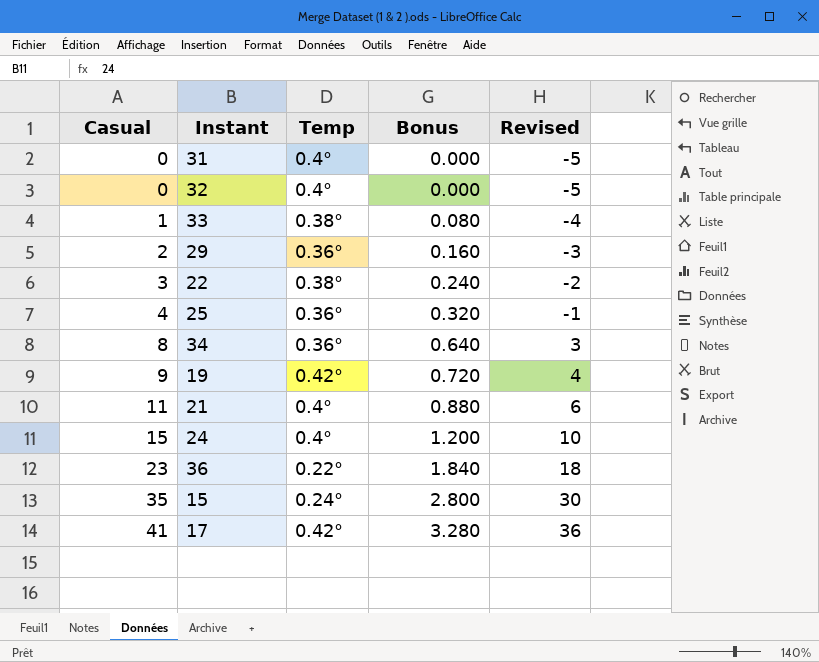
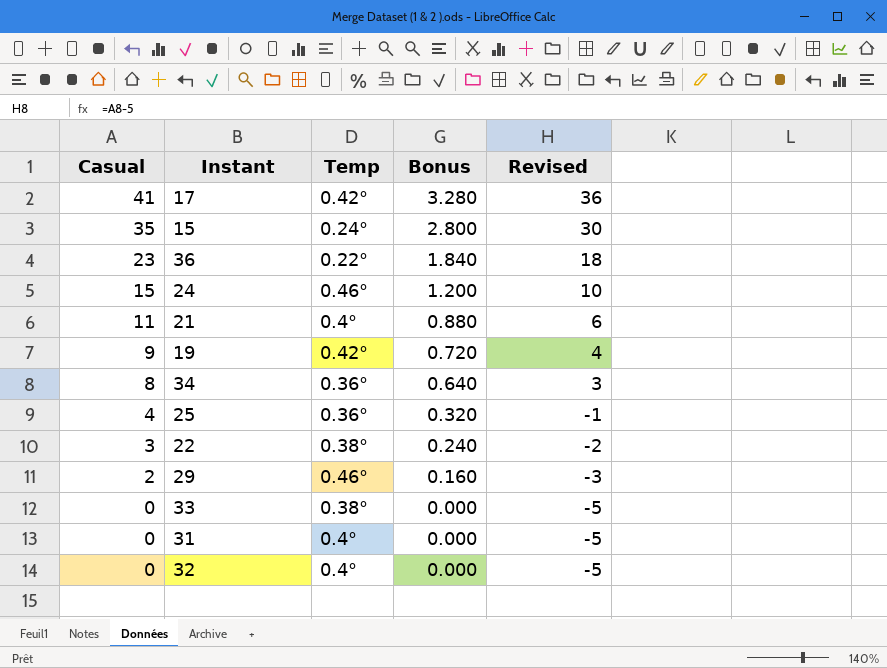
row order: Casual ascending -> Casual descending
24 | Temp: 0.4° -> 0.46°
29 | Temp: 0.36° -> 0.46°
33 | Casual: 1 -> 0
33 | Bonus: 0.080 -> 0.000
33 | Revised: -4 -> -5

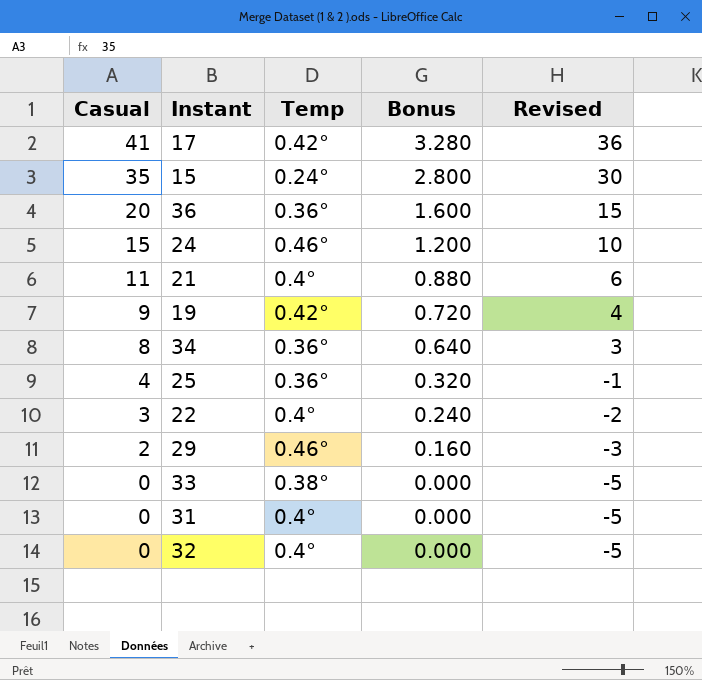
36 | Casual: 23 -> 20
36 | Temp: 0.22° -> 0.36°
36 | Bonus: 1.840 -> 1.600
36 | Revised: 18 -> 15
22 | Temp: 0.38° -> 0.4°

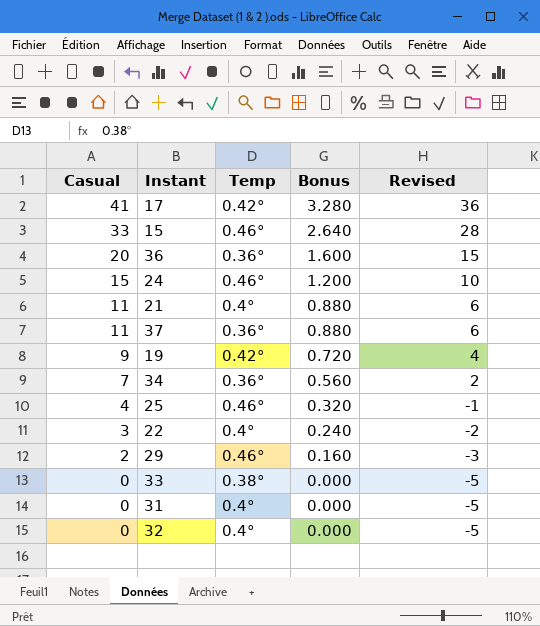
15 | Casual: 35 -> 33
15 | Temp: 0.24° -> 0.46°
15 | Bonus: 2.800 -> 2.640
15 | Revised: 30 -> 28
row 37: none -> 11 | 0.36° | 0.880 | 6
34 | Casual: 8 -> 7
34 | Bonus: 0.640 -> 0.560
34 | Revised: 3 -> 2
25 | Temp: 0.36° -> 0.46°

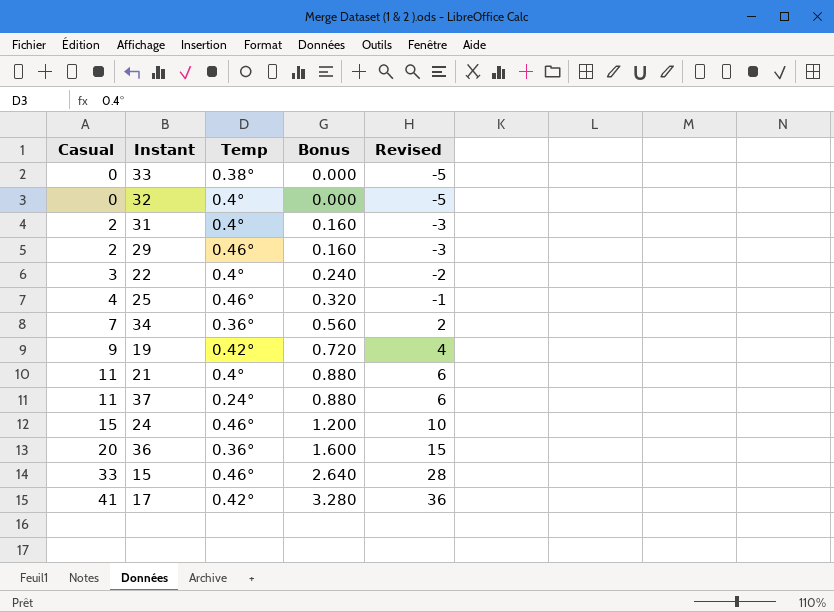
row order: Casual descending -> Casual ascending
31 | Casual: 0 -> 2
31 | Bonus: 0.000 -> 0.160
31 | Revised: -5 -> -3
37 | Temp: 0.36° -> 0.24°

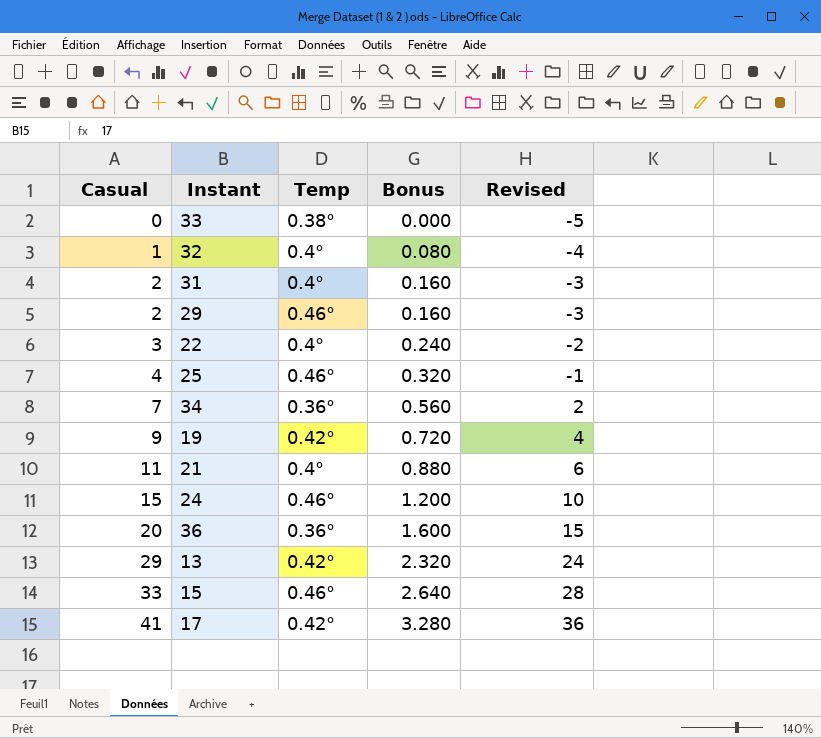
row 37: 11 | 0.24° | 0.880 | 6 -> none
32 | Casual: 0 -> 1
32 | Bonus: 0.000 -> 0.080
32 | Revised: -5 -> -4
row 13: none -> 29 | 0.42° | 2.320 | 24

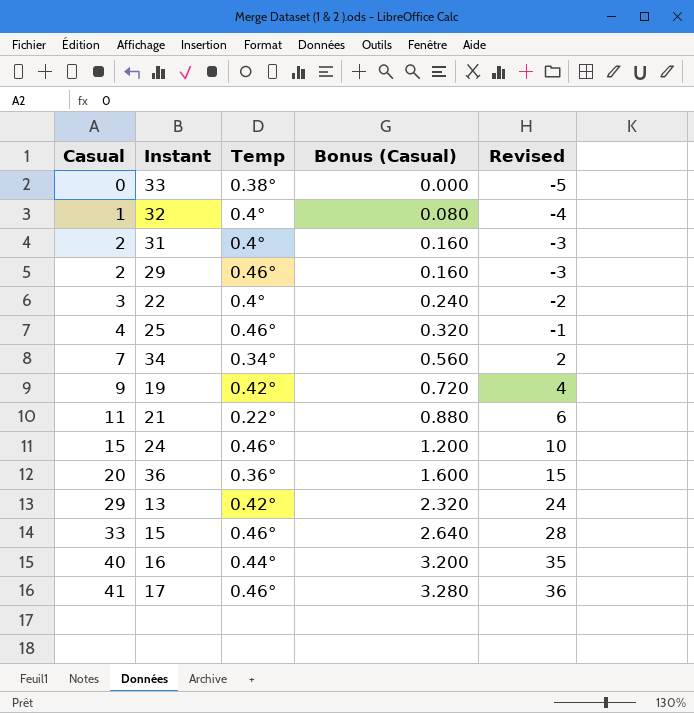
column name: Bonus -> Bonus (Casual)
34 | Temp: 0.36° -> 0.34°
21 | Temp: 0.4° -> 0.22°
row 16: none -> 40 | 0.44° | 3.200 | 35
17 | Temp: 0.42° -> 0.46°

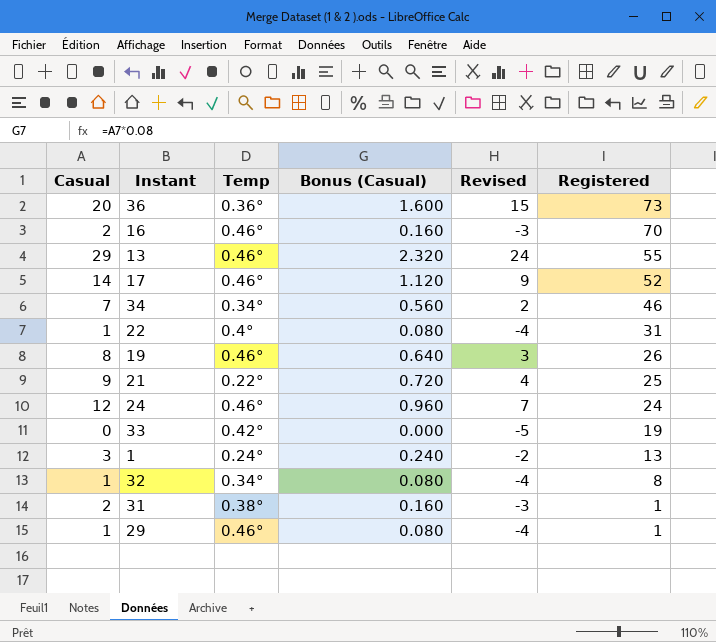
row order: Casual ascending -> Registered descending
column Registered | position: none -> 6
row 25: 4 | 0.46° | 0.320 | -1 -> none
row 15: 33 | 0.46° | 2.640 | 28 -> none
16 | Casual: 40 -> 2
16 | Temp: 0.44° -> 0.46°
16 | Bonus (Casual): 3.200 -> 0.160
16 | Revised: 35 -> -3
13 | Temp: 0.42° -> 0.46°
17 | Casual: 41 -> 14
17 | Bonus (Casual): 3.280 -> 1.120
17 | Revised: 36 -> 9
22 | Casual: 3 -> 1
22 | Bonus (Casual): 0.240 -> 0.080
22 | Revised: -2 -> -4
19 | Casual: 9 -> 8
19 | Temp: 0.42° -> 0.46°
19 | Bonus (Casual): 0.720 -> 0.640
19 | Revised: 4 -> 3
21 | Casual: 11 -> 9
21 | Bonus (Casual): 0.880 -> 0.720
21 | Revised: 6 -> 4
24 | Casual: 15 -> 12
24 | Bonus (Casual): 1.200 -> 0.960
24 | Revised: 10 -> 7
33 | Temp: 0.38° -> 0.42°
row 1: none -> 3 | 0.24° | 0.240 | -2 | 13
32 | Temp: 0.4° -> 0.34°
31 | Temp: 0.4° -> 0.38°
29 | Casual: 2 -> 1
29 | Bonus (Casual): 0.160 -> 0.080
29 | Revised: -3 -> -4

